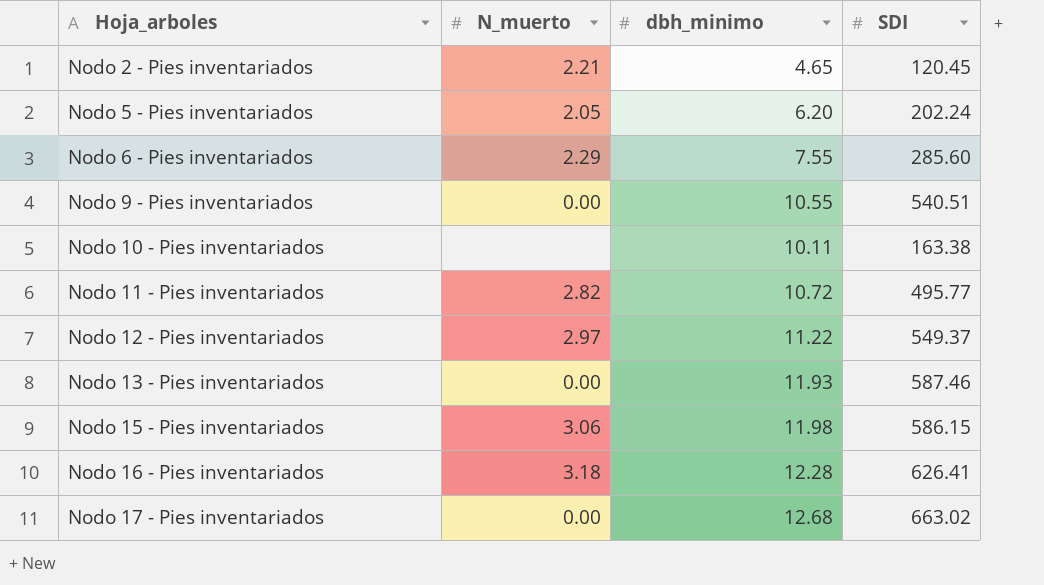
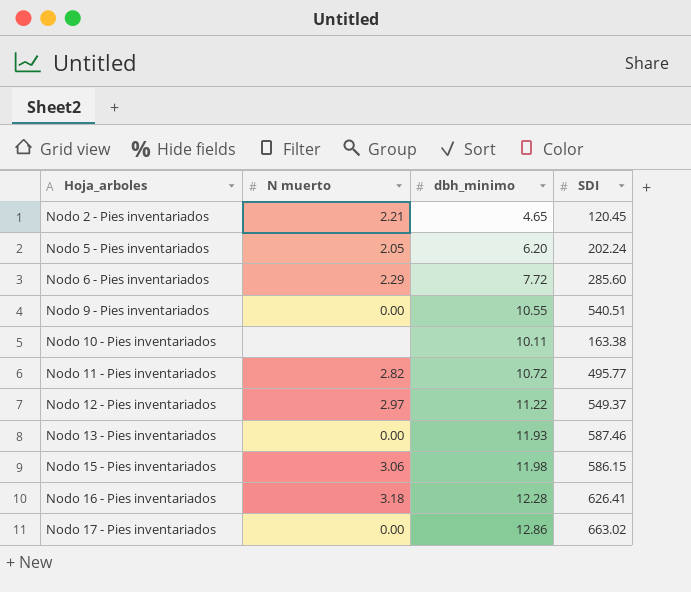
column name: N_muerto -> N muerto
Nodo 6 - Pies inventariados | dbh_minimo: 7.55 -> 7.72
Nodo 17 - Pies inventariados | dbh_minimo: 12.68 -> 12.86

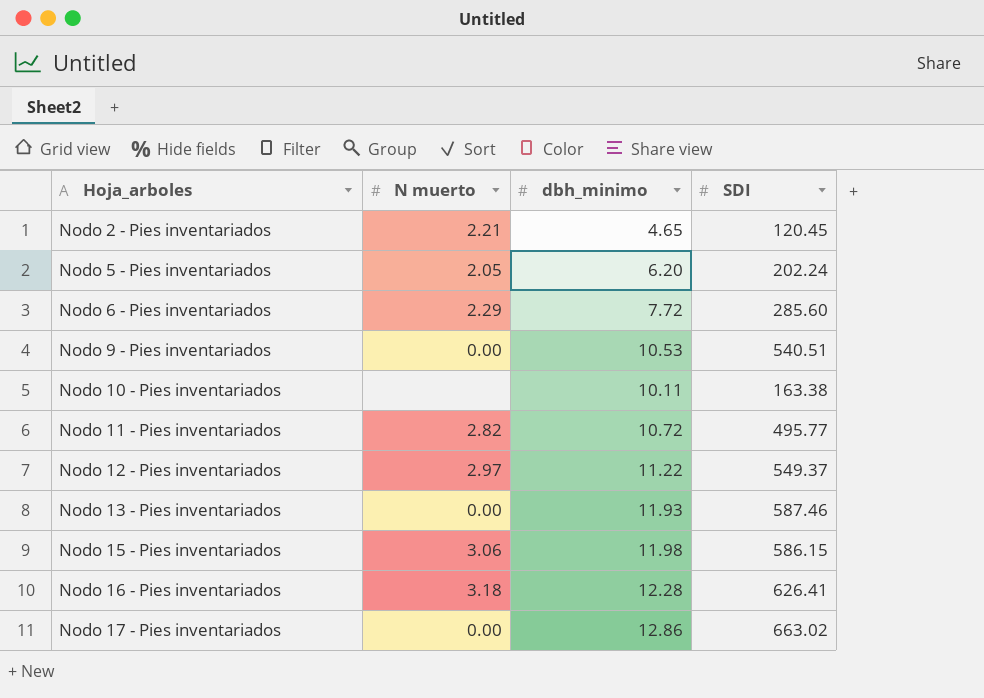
Nodo 9 - Pies inventariados | dbh_minimo: 10.55 -> 10.53

